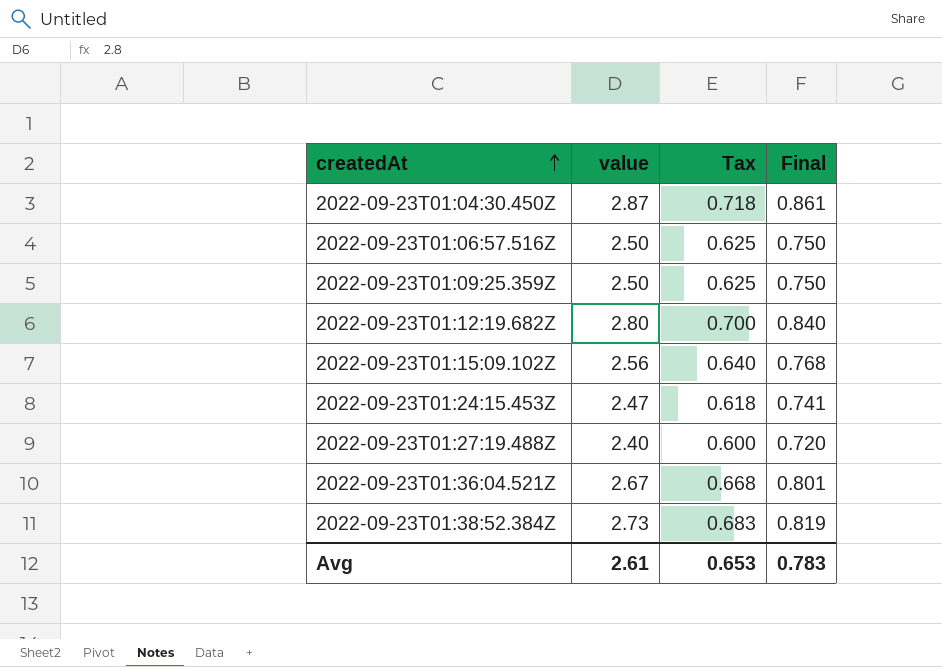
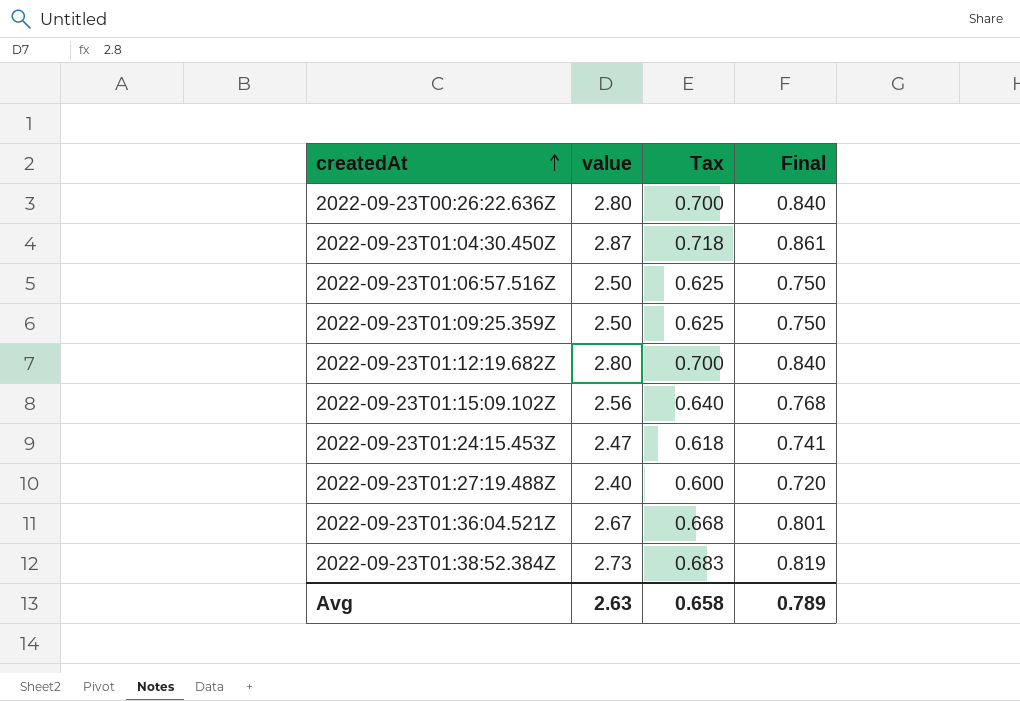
row 2022-09-23T00:26:22.636Z: none -> 2.80 | 0.700 | 0.840
Avg | value: 2.61 -> 2.63
Avg | Tax: 0.653 -> 0.658
Avg | Final: 0.783 -> 0.789

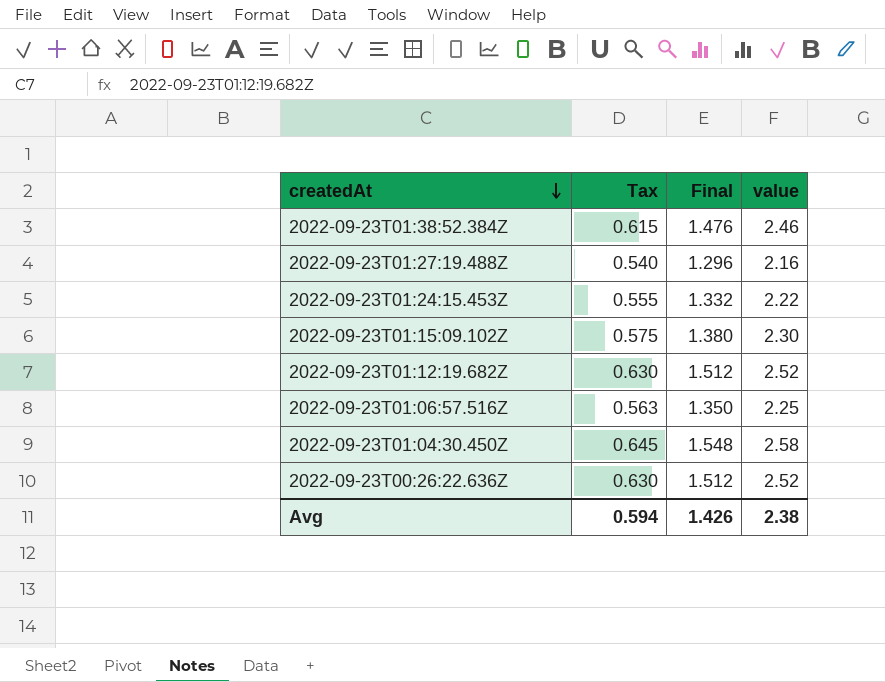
row order: createdAt ascending -> createdAt descending
column Final | formula: [value] * 0.3 -> [value] * 0.6
column value | position: 2 -> 4
row 2022-09-23T01:09:25.359Z: 2.50 | 0.625 | 0.750 -> none
row 2022-09-23T01:36:04.521Z: 2.67 | 0.668 | 0.801 -> none
2022-09-23T01:38:52.384Z | Tax: 0.683 -> 0.615
2022-09-23T01:38:52.384Z | value: 2.73 -> 2.46
2022-09-23T01:27:19.488Z | Tax: 0.600 -> 0.540
2022-09-23T01:27:19.488Z | value: 2.40 -> 2.16
2022-09-23T01:24:15.453Z | Tax: 0.618 -> 0.555
2022-09-23T01:24:15.453Z | value: 2.47 -> 2.22
2022-09-23T01:15:09.102Z | Tax: 0.640 -> 0.575
2022-09-23T01:15:09.102Z | value: 2.56 -> 2.30
2022-09-23T01:12:19.682Z | Tax: 0.700 -> 0.630
2022-09-23T01:12:19.682Z | value: 2.80 -> 2.52
2022-09-23T01:06:57.516Z | Tax: 0.625 -> 0.563
2022-09-23T01:06:57.516Z | value: 2.50 -> 2.25
2022-09-23T01:04:30.450Z | Tax: 0.718 -> 0.645
2022-09-23T01:04:30.450Z | value: 2.87 -> 2.58
2022-09-23T00:26:22.636Z | Tax: 0.700 -> 0.630
2022-09-23T00:26:22.636Z | value: 2.80 -> 2.52
Avg | Tax: 0.658 -> 0.594
Avg | Final: 0.789 -> 1.426
Avg | value: 2.63 -> 2.38

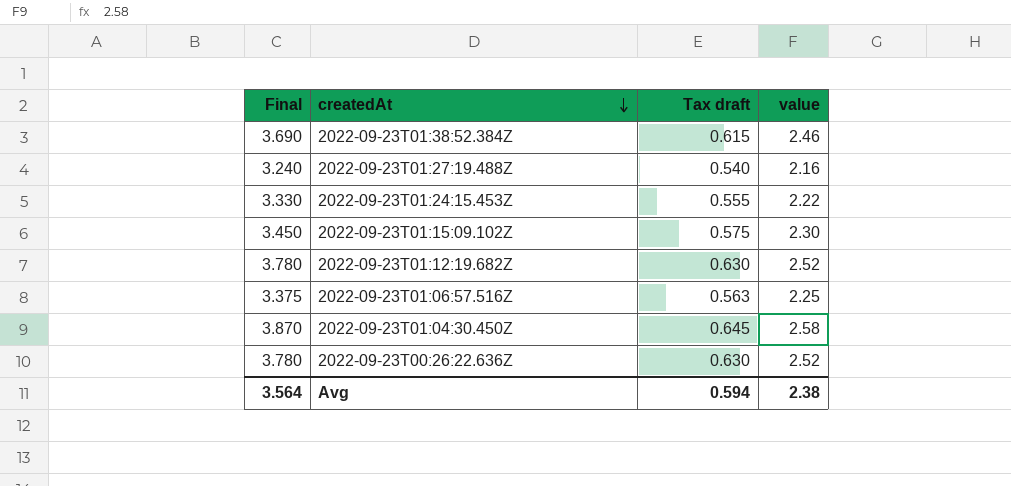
column Final | formula: [value] * 0.6 -> [value] * 1.5
column Final | position: 3 -> 1
column name: Tax -> Tax draft
Avg | Final: 1.426 -> 3.564

